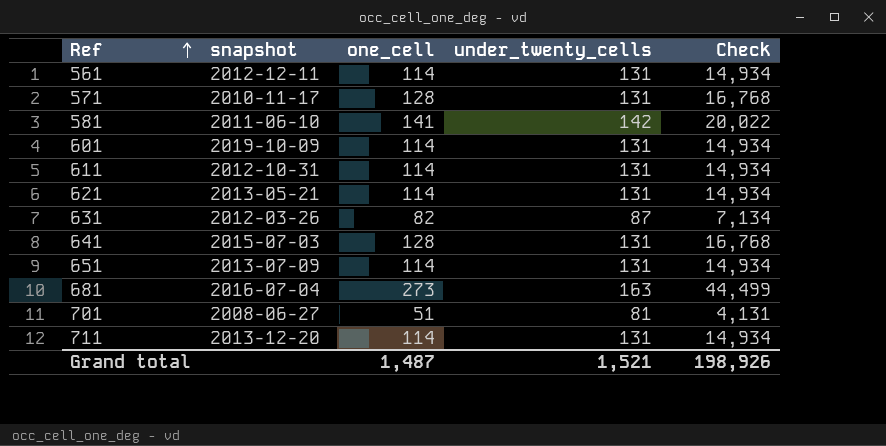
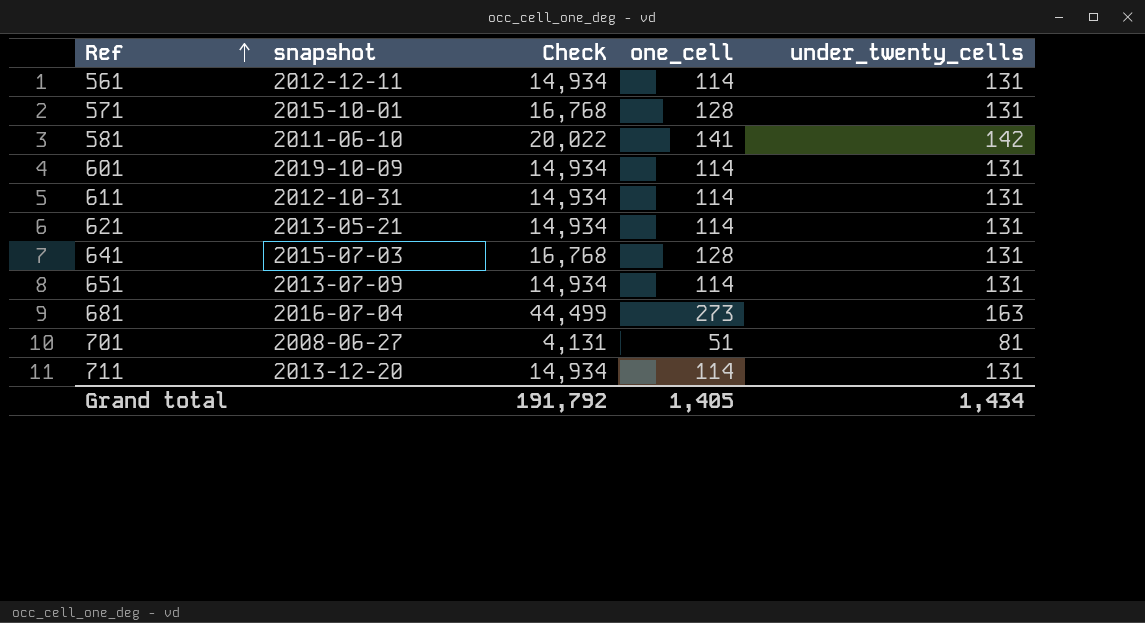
column Check | position: 5 -> 3
row 631: 2012-03-26 | 82 | 87 | 7,134 -> none
571 | snapshot: 2010-11-17 -> 2015-10-01
Grand total | Check: 198,926 -> 191,792
Grand total | one_cell: 1,487 -> 1,405
Grand total | under_twenty_cells: 1,521 -> 1,434

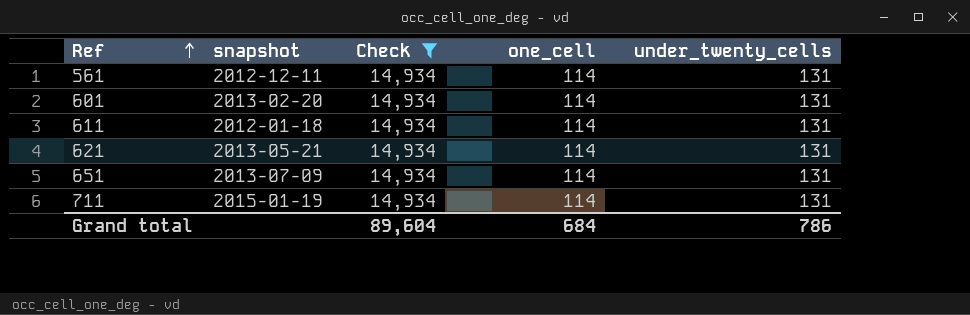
filter: none -> Check = 14,934
601 | snapshot: 2019-10-09 -> 2013-02-20
611 | snapshot: 2012-10-31 -> 2012-01-18
711 | snapshot: 2013-12-20 -> 2015-01-19
Grand total | Check: 191,792 -> 89,604
Grand total | one_cell: 1,405 -> 684
Grand total | under_twenty_cells: 1,434 -> 786

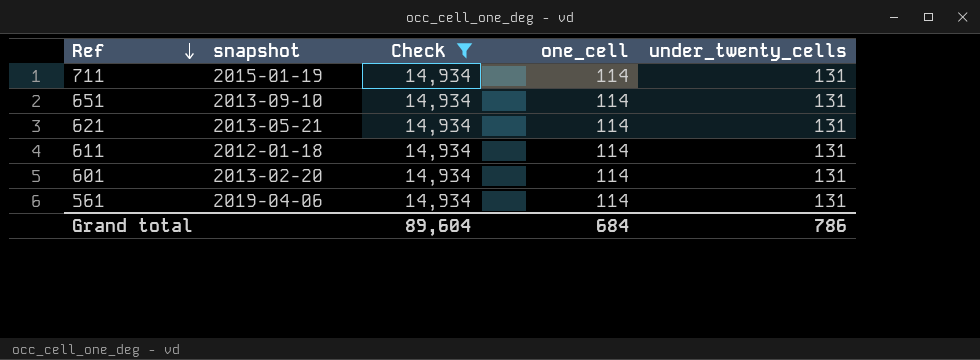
row order: Ref ascending -> Ref descending
651 | snapshot: 2013-07-09 -> 2013-09-10
561 | snapshot: 2012-12-11 -> 2019-04-06

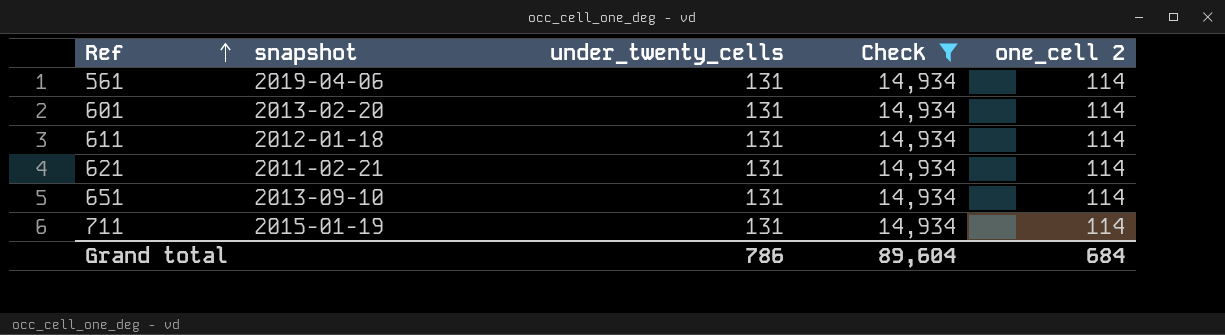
row order: Ref descending -> Ref ascending
column under_twenty_cells | position: 5 -> 3
column name: one_cell -> one_cell 2
621 | snapshot: 2013-05-21 -> 2011-02-21

